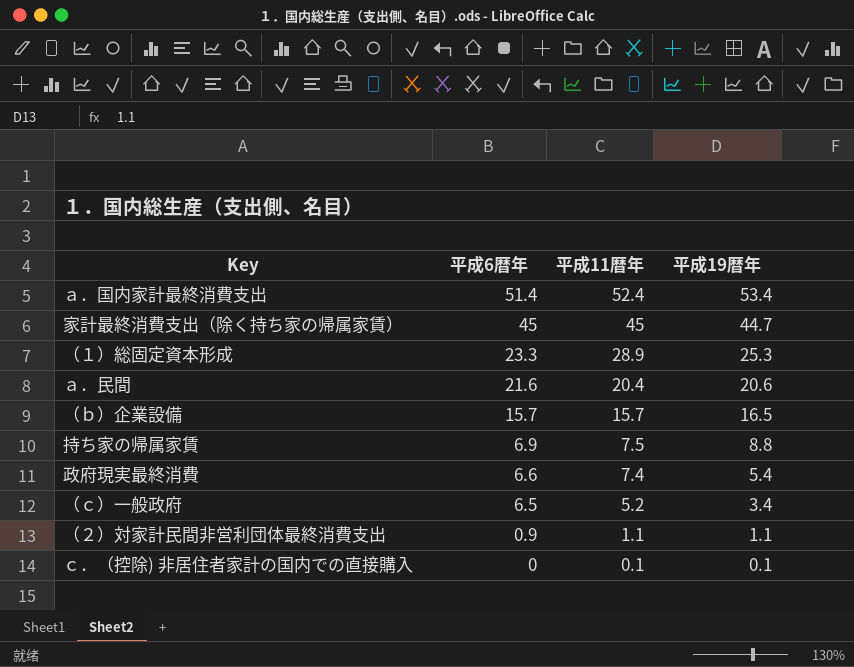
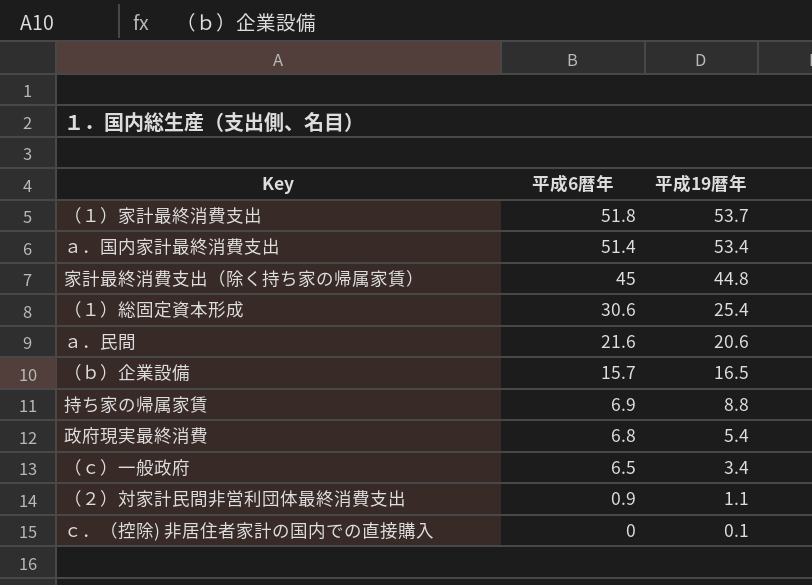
column 平成11暦年 | position: 3 -> none
row （１）家計最終消費支出: none -> 51.8 | 53.7
家計最終消費支出（除く持ち家の帰属家賃） | 平成19暦年: 44.7 -> 44.8
（１）総固定資本形成 | 平成6暦年: 23.3 -> 30.6
（１）総固定資本形成 | 平成19暦年: 25.3 -> 25.4
政府現実最終消費 | 平成6暦年: 6.6 -> 6.8

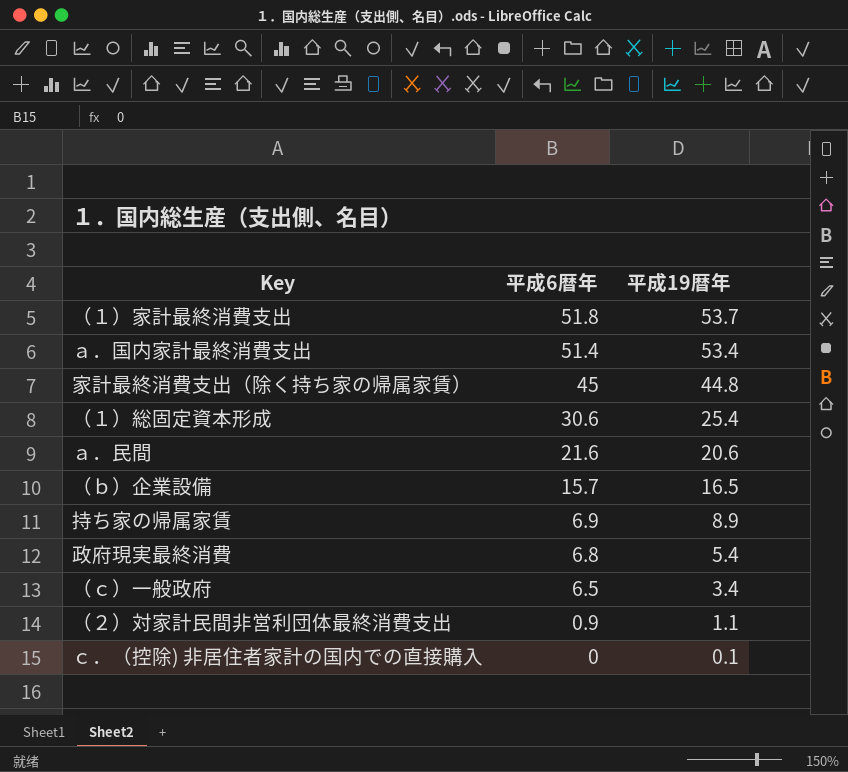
持ち家の帰属家賃 | 平成19暦年: 8.8 -> 8.9

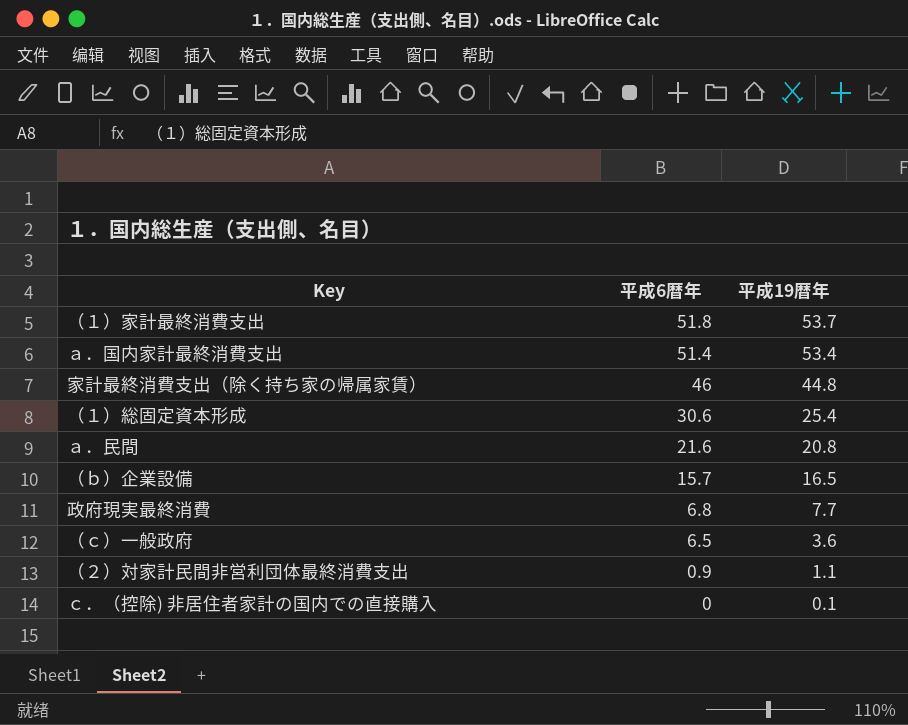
row 持ち家の帰属家賃: 6.9 | 8.9 -> none
家計最終消費支出（除く持ち家の帰属家賃） | 平成6暦年: 45 -> 46
ａ．民間 | 平成19暦年: 20.6 -> 20.8
政府現実最終消費 | 平成19暦年: 5.4 -> 7.7
（ｃ）一般政府 | 平成19暦年: 3.4 -> 3.6

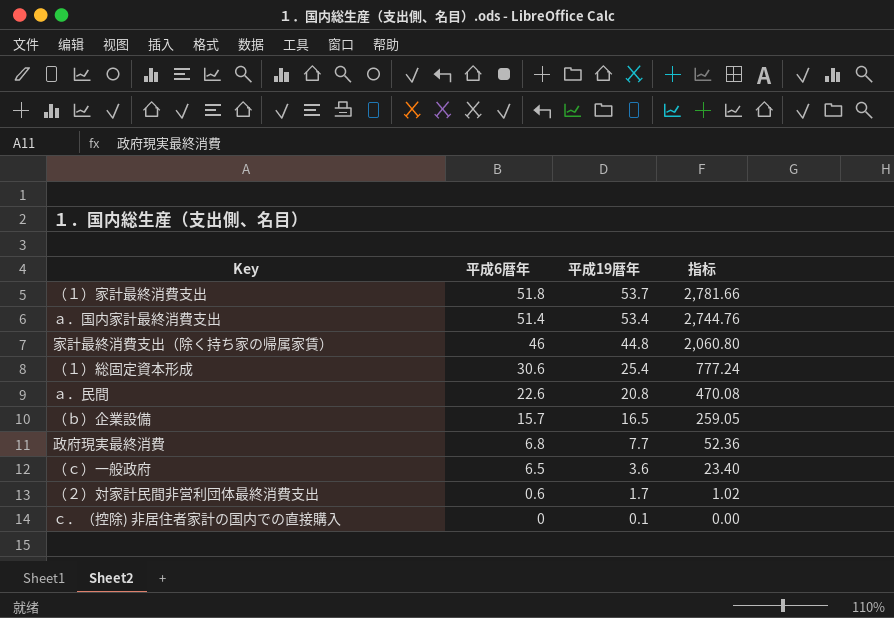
column 指标 | formula: none -> [平成6暦年] * [平成19暦年]
ａ．民間 | 平成6暦年: 21.6 -> 22.6
（２）対家計民間非営利団体最終消費支出 | 平成6暦年: 0.9 -> 0.6
（２）対家計民間非営利団体最終消費支出 | 平成19暦年: 1.1 -> 1.7

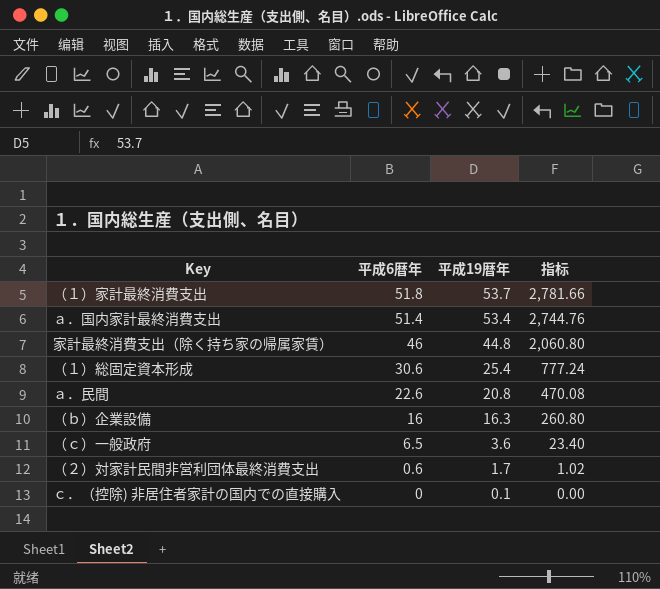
row 政府現実最終消費: 6.8 | 7.7 | 52.36 -> none
（ｂ）企業設備 | 平成6暦年: 15.7 -> 16
（ｂ）企業設備 | 平成19暦年: 16.5 -> 16.3
（ｂ）企業設備 | 指标: 259.05 -> 260.80

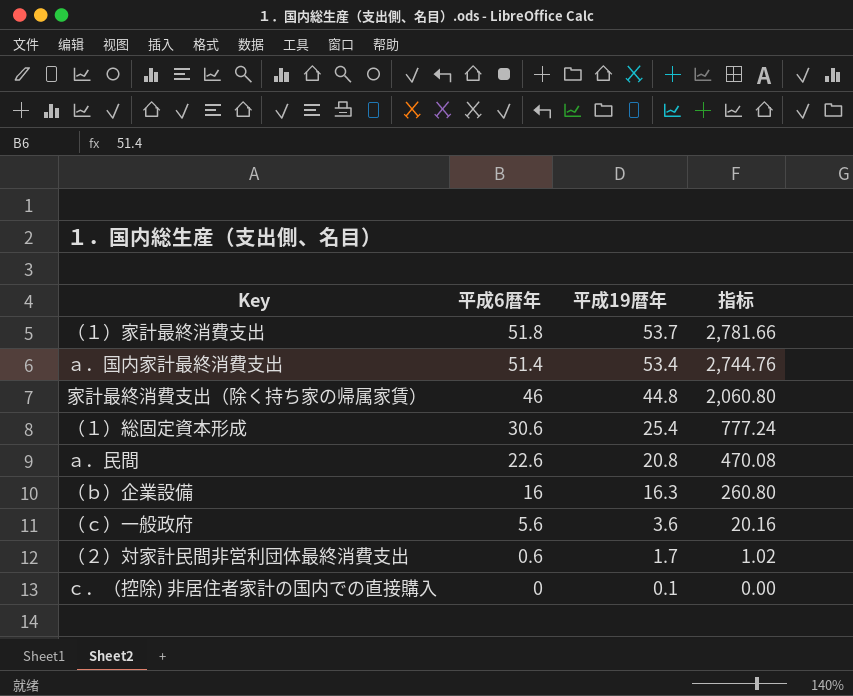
（ｃ）一般政府 | 平成6暦年: 6.5 -> 5.6
（ｃ）一般政府 | 指标: 23.40 -> 20.16

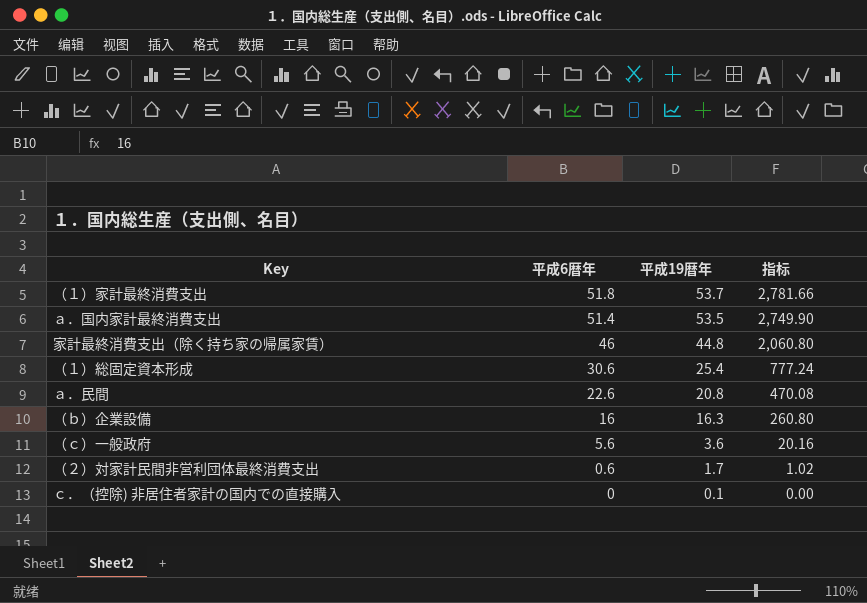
ａ．国内家計最終消費支出 | 平成19暦年: 53.4 -> 53.5
ａ．国内家計最終消費支出 | 指标: 2,744.76 -> 2,749.90

